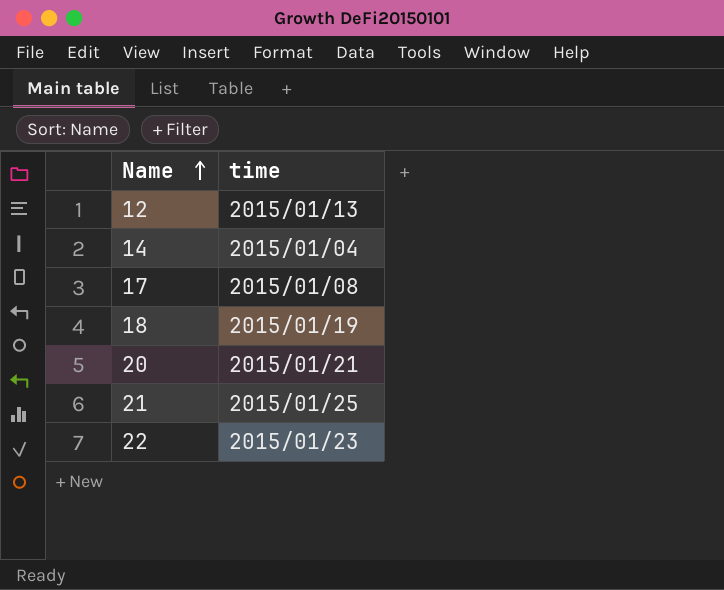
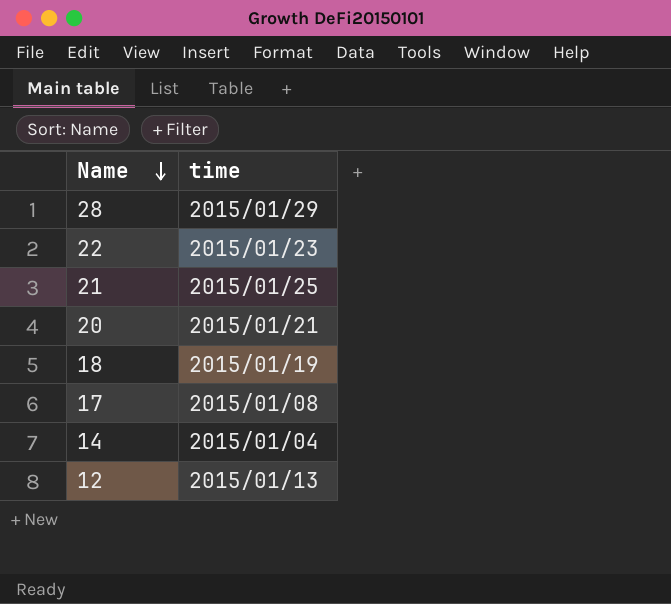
row order: Name ascending -> Name descending
row 28: none -> 2015/01/29

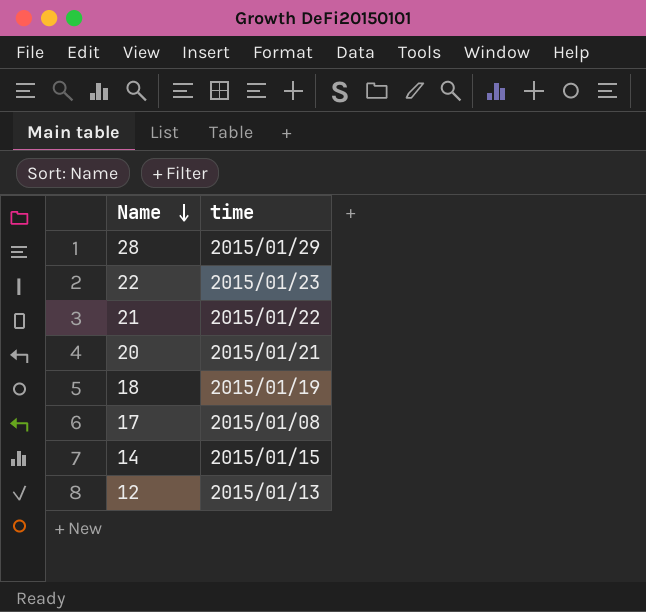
21 | time: 2015/01/25 -> 2015/01/22
14 | time: 2015/01/04 -> 2015/01/15

